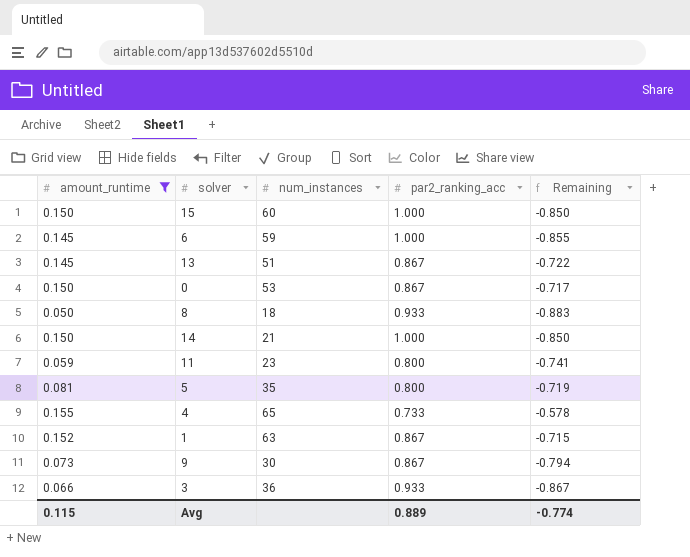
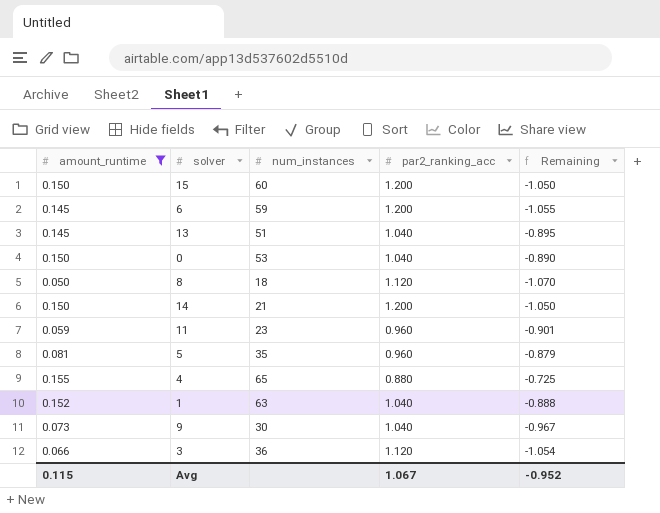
15 | par2_ranking_acc: 1.000 -> 1.200
15 | Remaining: -0.850 -> -1.050
6 | par2_ranking_acc: 1.000 -> 1.200
6 | Remaining: -0.855 -> -1.055
13 | par2_ranking_acc: 0.867 -> 1.040
13 | Remaining: -0.722 -> -0.895
0 | par2_ranking_acc: 0.867 -> 1.040
0 | Remaining: -0.717 -> -0.890
8 | par2_ranking_acc: 0.933 -> 1.120
8 | Remaining: -0.883 -> -1.070
14 | par2_ranking_acc: 1.000 -> 1.200
14 | Remaining: -0.850 -> -1.050
11 | par2_ranking_acc: 0.800 -> 0.960
11 | Remaining: -0.741 -> -0.901
5 | par2_ranking_acc: 0.800 -> 0.960
5 | Remaining: -0.719 -> -0.879
4 | par2_ranking_acc: 0.733 -> 0.880
4 | Remaining: -0.578 -> -0.725
1 | par2_ranking_acc: 0.867 -> 1.040
1 | Remaining: -0.715 -> -0.888
9 | par2_ranking_acc: 0.867 -> 1.040
9 | Remaining: -0.794 -> -0.967
3 | par2_ranking_acc: 0.933 -> 1.120
3 | Remaining: -0.867 -> -1.054
Avg | par2_ranking_acc: 0.889 -> 1.067
Avg | Remaining: -0.774 -> -0.952

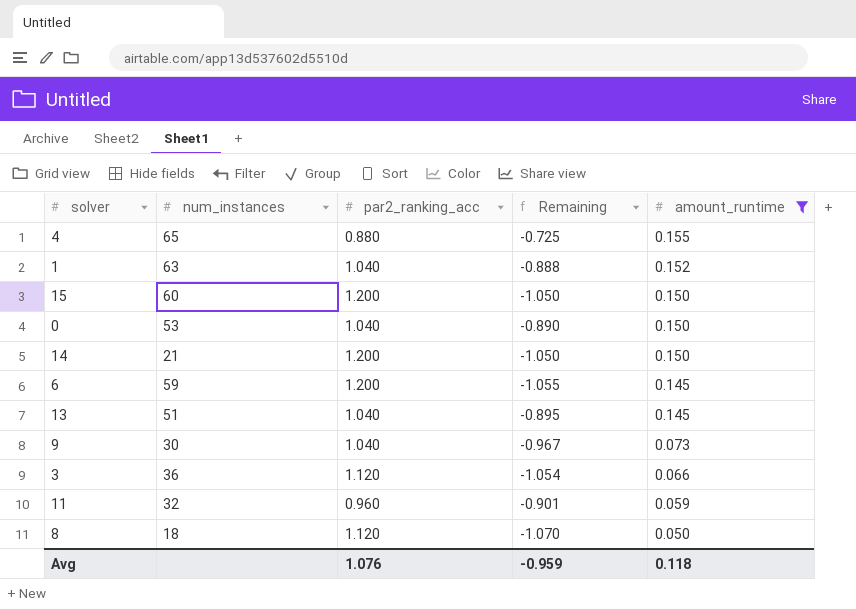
row order: none -> amount_runtime descending
column amount_runtime | position: 1 -> 5
row 5: 0.081 | 35 | 0.960 | -0.879 -> none
11 | num_instances: 23 -> 32
Avg | par2_ranking_acc: 1.067 -> 1.076
Avg | Remaining: -0.952 -> -0.959
Avg | amount_runtime: 0.115 -> 0.118

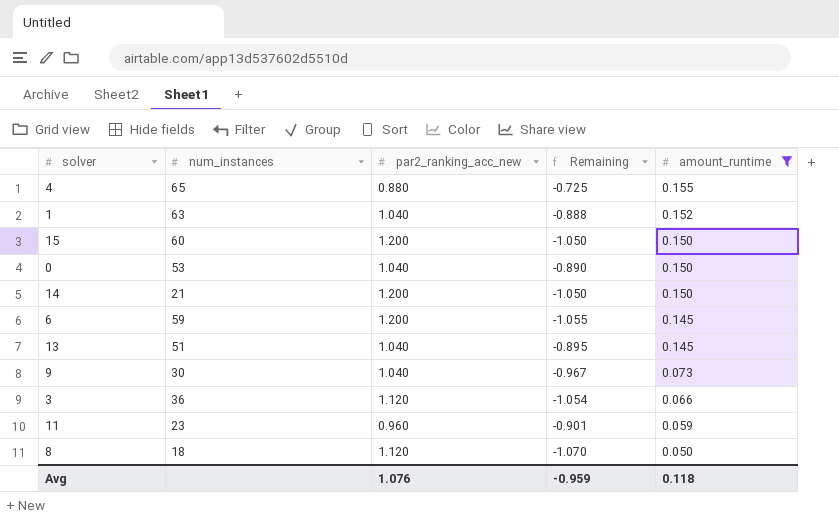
column name: par2_ranking_acc -> par2_ranking_acc_new
11 | num_instances: 32 -> 23

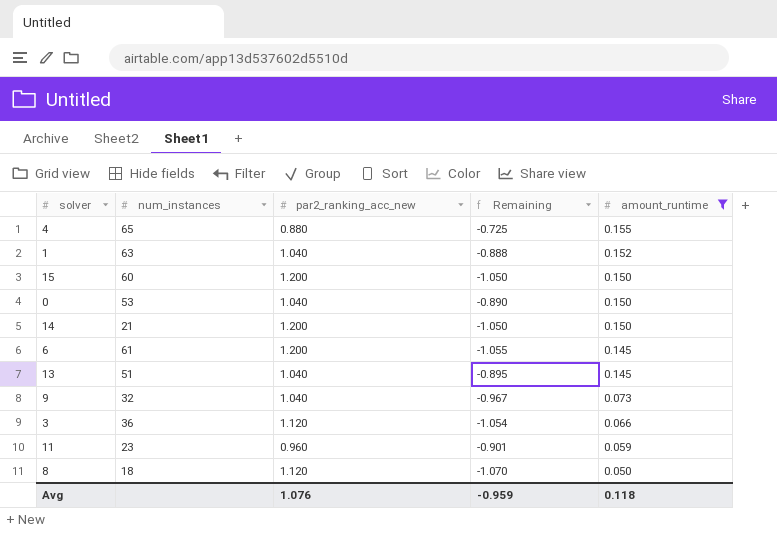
6 | num_instances: 59 -> 61
9 | num_instances: 30 -> 32

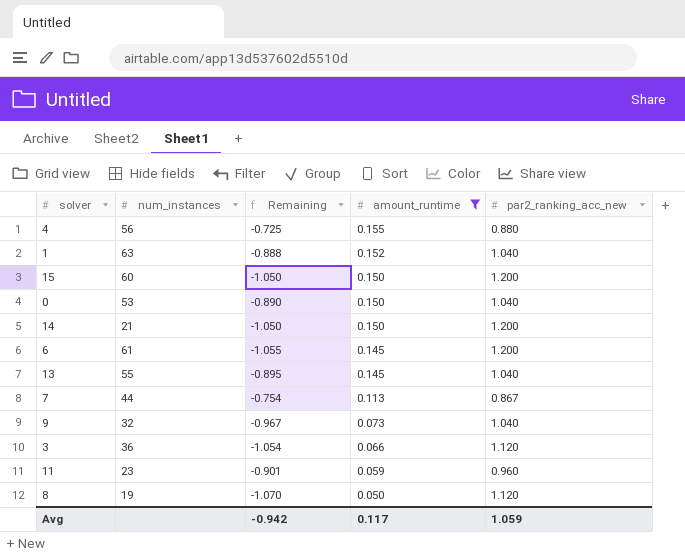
column par2_ranking_acc_new | position: 3 -> 5
4 | num_instances: 65 -> 56
13 | num_instances: 51 -> 55
row 7: none -> 44 | -0.754 | 0.113 | 0.867
8 | num_instances: 18 -> 19
Avg | Remaining: -0.959 -> -0.942
Avg | amount_runtime: 0.118 -> 0.117
Avg | par2_ranking_acc_new: 1.076 -> 1.059

